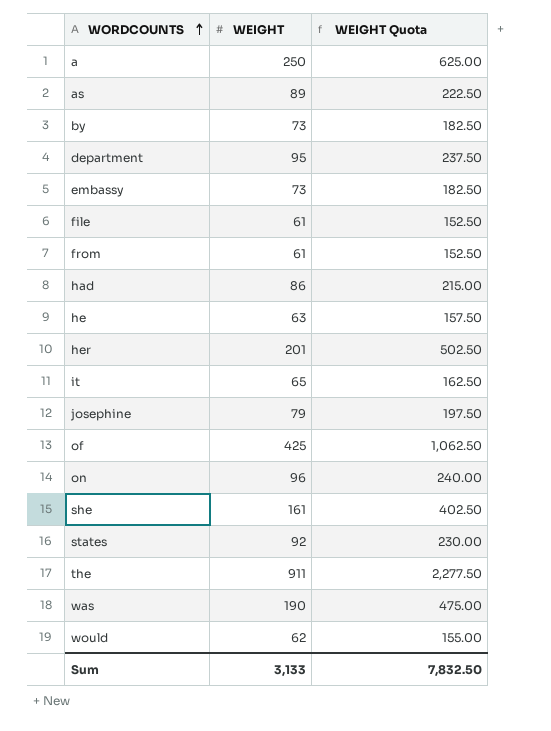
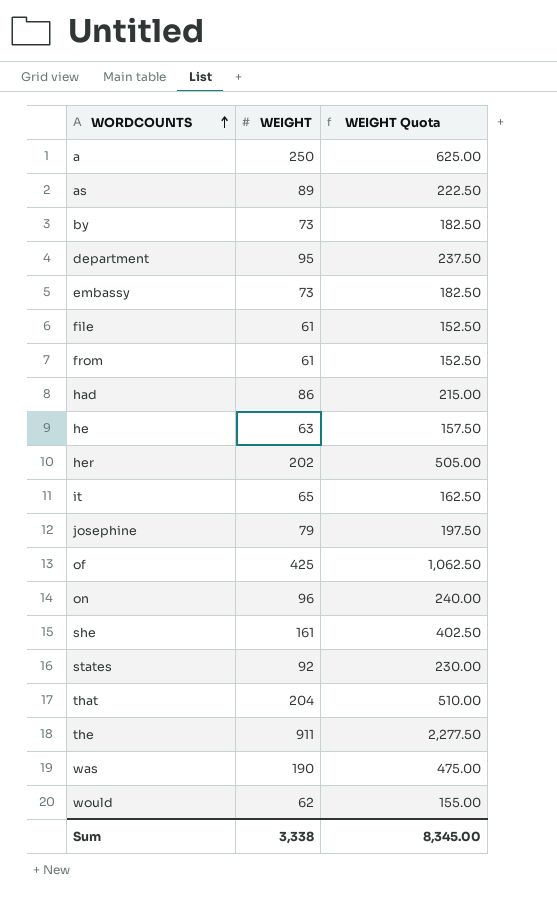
her | WEIGHT: 201 -> 202
her | WEIGHT Quota: 502.50 -> 505.00
row that: none -> 204 | 510.00
Sum | WEIGHT: 3,133 -> 3,338
Sum | WEIGHT Quota: 7,832.50 -> 8,345.00

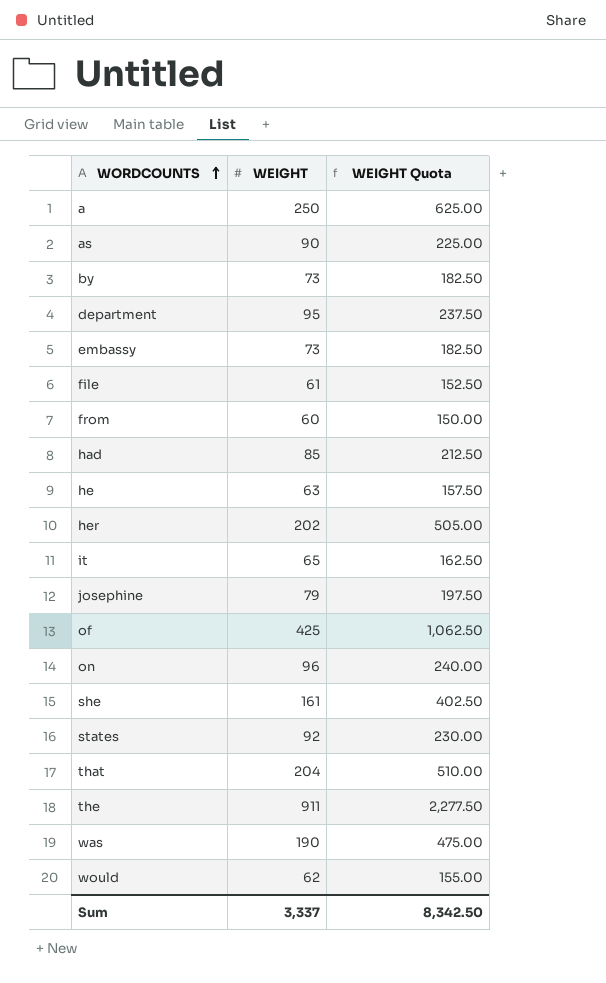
as | WEIGHT: 89 -> 90
as | WEIGHT Quota: 222.50 -> 225.00
from | WEIGHT: 61 -> 60
from | WEIGHT Quota: 152.50 -> 150.00
had | WEIGHT: 86 -> 85
had | WEIGHT Quota: 215.00 -> 212.50
Sum | WEIGHT: 3,338 -> 3,337
Sum | WEIGHT Quota: 8,345.00 -> 8,342.50

